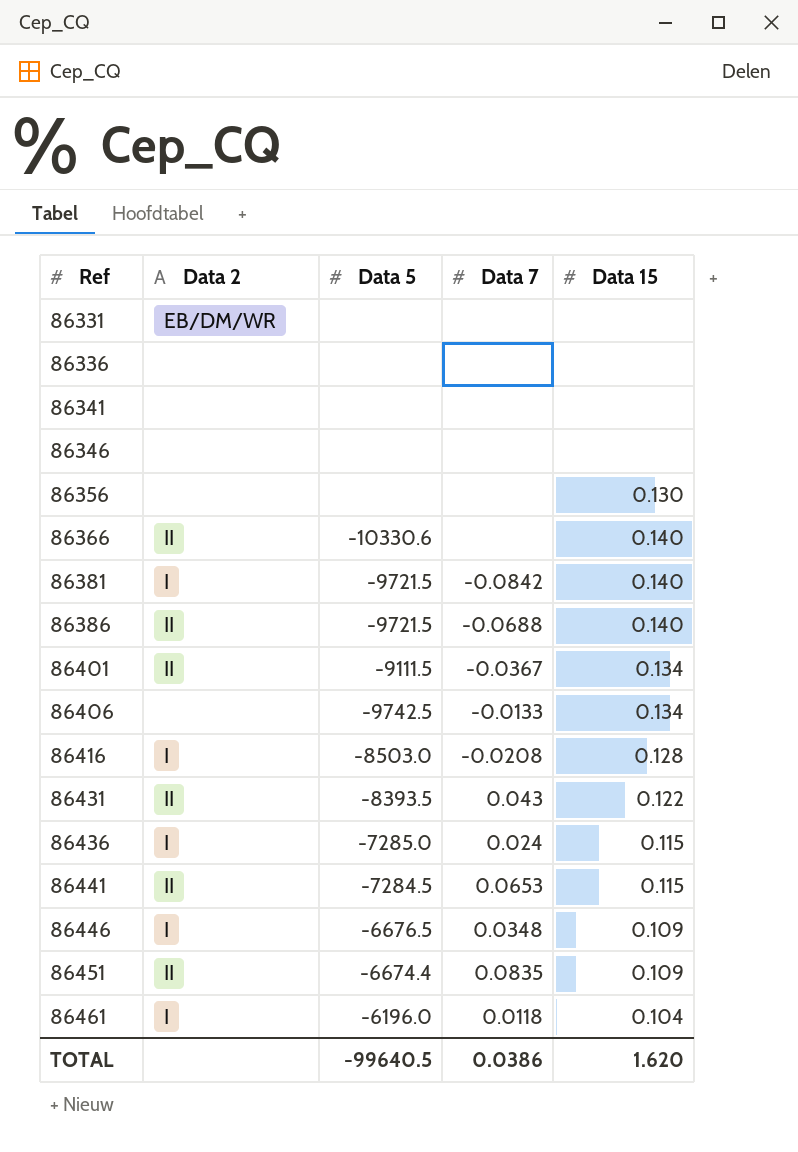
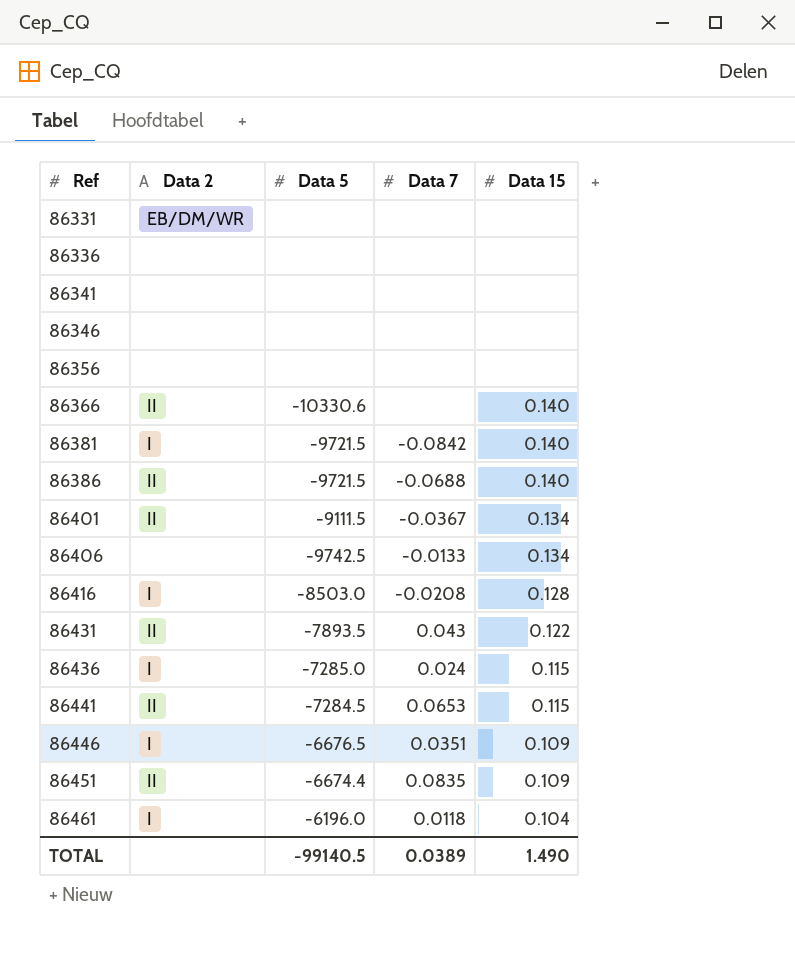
86356 | Data 15: 0.130 -> none
86431 | Data 5: -8393.5 -> -7893.5
86446 | Data 7: 0.0348 -> 0.0351
TOTAL | Data 5: -99640.5 -> -99140.5
TOTAL | Data 7: 0.0386 -> 0.0389
TOTAL | Data 15: 1.620 -> 1.490

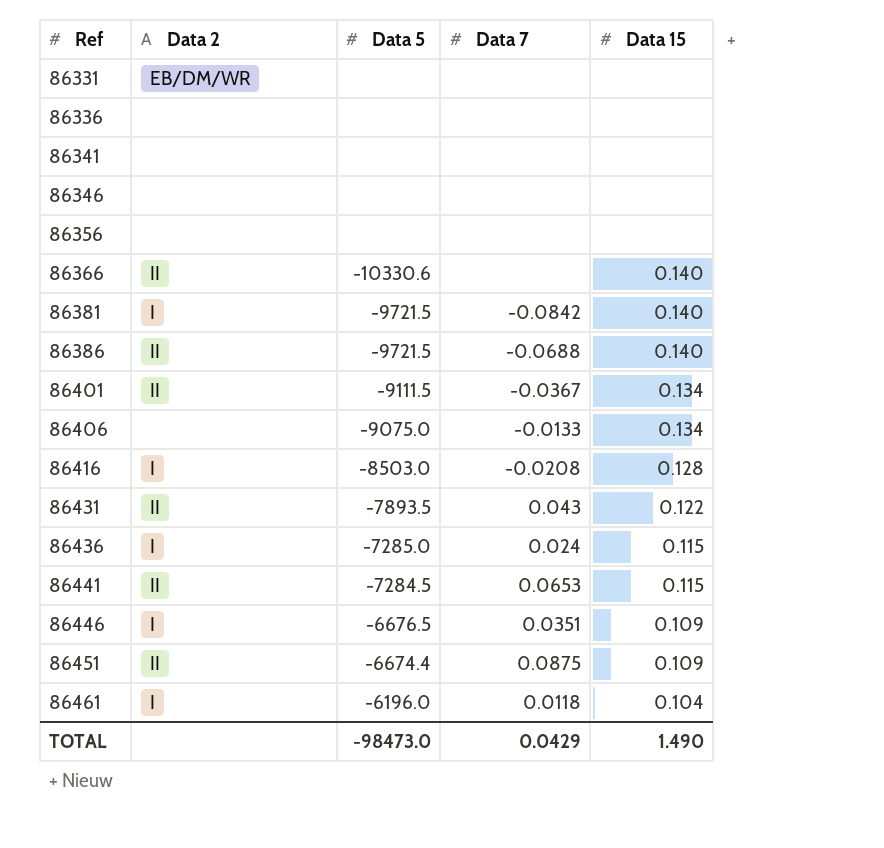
86406 | Data 5: -9742.5 -> -9075.0
86451 | Data 7: 0.0835 -> 0.0875
TOTAL | Data 5: -99140.5 -> -98473.0
TOTAL | Data 7: 0.0389 -> 0.0429

